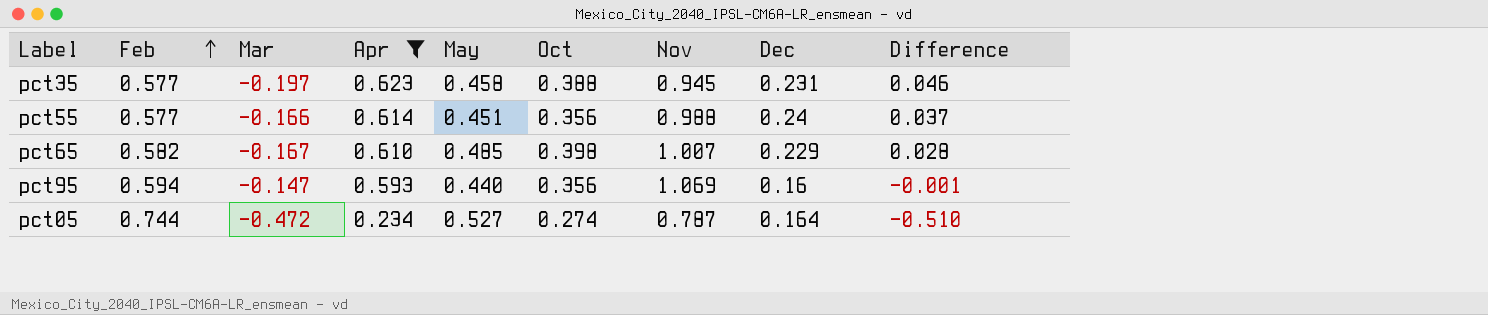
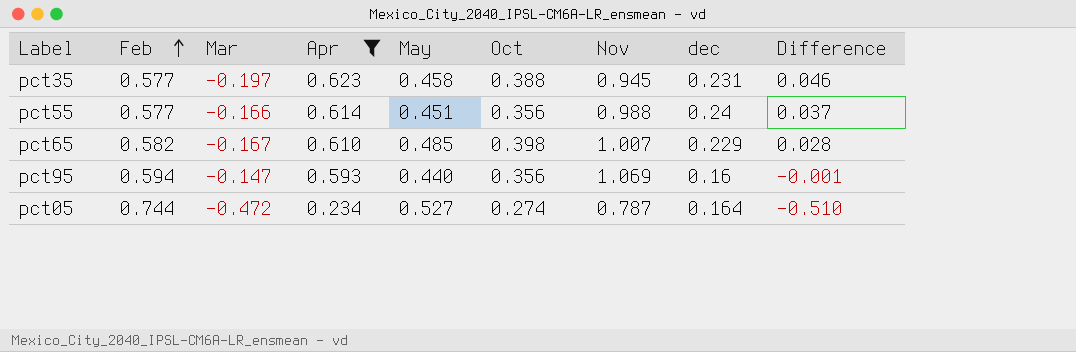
column name: Dec -> dec

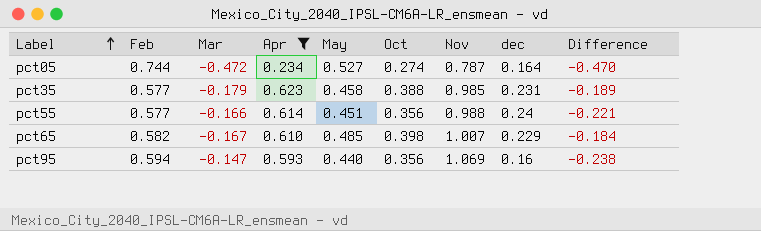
row order: Feb ascending -> Label ascending
column Difference | formula: [Apr] - [Feb] -> [Oct] - [Feb]
pct35 | Mar: -0.197 -> -0.179
pct35 | Nov: 0.945 -> 0.985

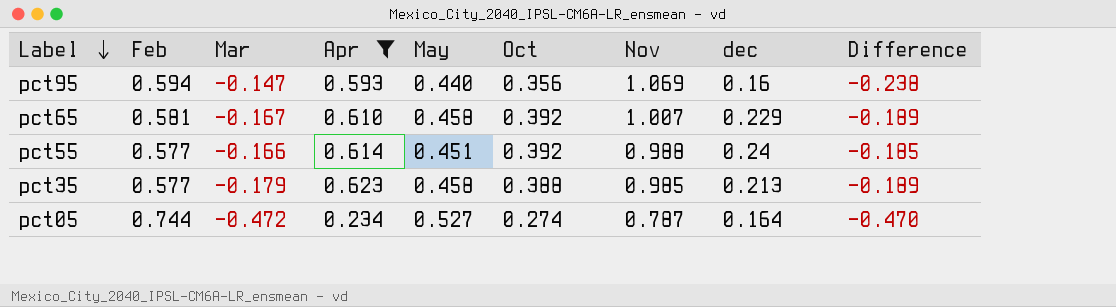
row order: Label ascending -> Label descending
pct65 | Feb: 0.582 -> 0.581
pct65 | May: 0.485 -> 0.458
pct65 | Oct: 0.398 -> 0.392
pct65 | Difference: -0.184 -> -0.189
pct55 | Oct: 0.356 -> 0.392
pct55 | Difference: -0.221 -> -0.185
pct35 | dec: 0.231 -> 0.213

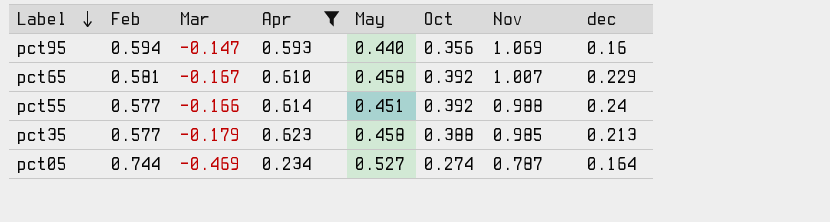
column Difference | formula: [Oct] - [Feb] -> none
pct05 | Mar: -0.472 -> -0.469

